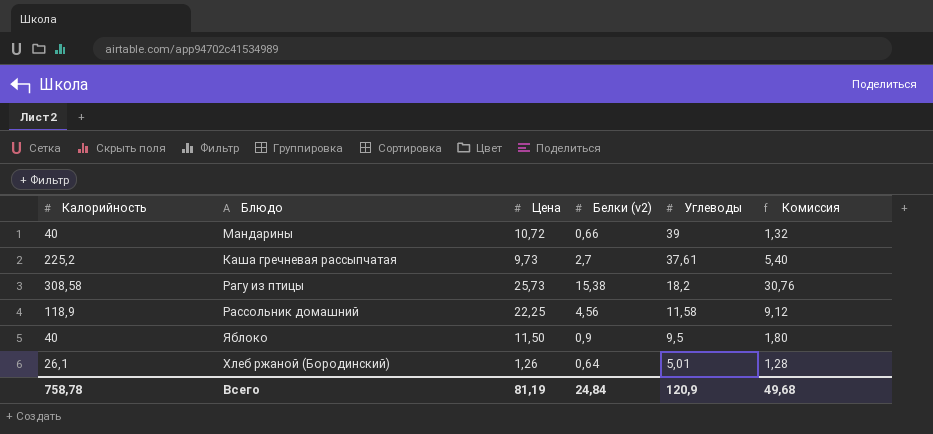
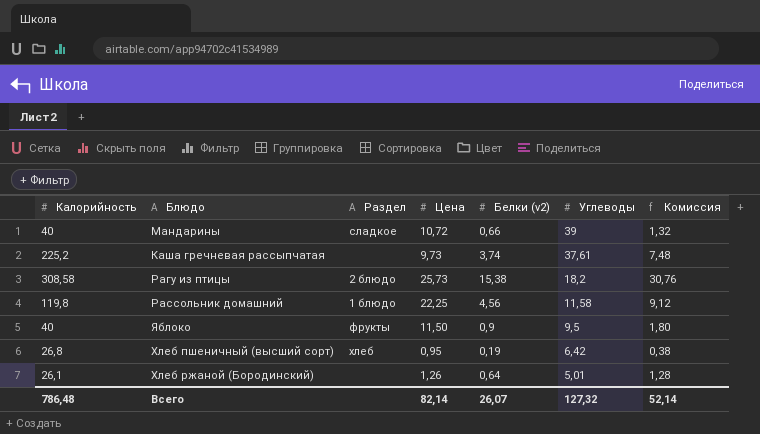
column Раздел | position: none -> 3
Каша гречневая рассыпчатая | Белки (v2): 2,7 -> 3,74
Каша гречневая рассыпчатая | Комиссия: 5,40 -> 7,48
Рассольник домашний | Калорийность: 118,9 -> 119,8
row Хлеб пшеничный (высший сорт): none -> 26,8 | хлеб | 0,95 | 0,19 | 6,42 | 0,38
Всего | Калорийность: 758,78 -> 786,48
Всего | Цена: 81,19 -> 82,14
Всего | Белки (v2): 24,84 -> 26,07
Всего | Углеводы: 120,9 -> 127,32
Всего | Комиссия: 49,68 -> 52,14

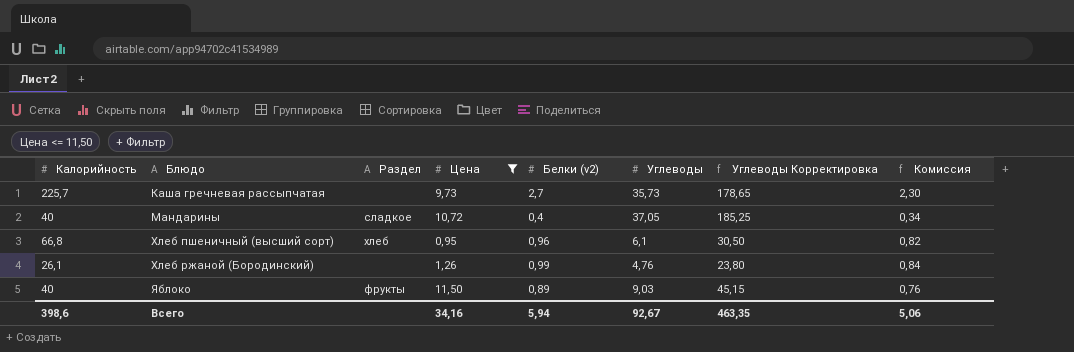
filter: none -> Цена <= 11,50
row order: Углеводы descending -> Блюдо ascending
column Углеводы Корректировка | formula: none -> [Углеводы] * 5
column Комиссия | formula: [Белки (v2)] * 2 -> [Белки (v2)] * 0,85
Каша гречневая рассыпчатая | Калорийность: 225,2 -> 225,7
Каша гречневая рассыпчатая | Белки (v2): 3,74 -> 2,7
Каша гречневая рассыпчатая | Углеводы: 37,61 -> 35,73
Мандарины | Белки (v2): 0,66 -> 0,4
Мандарины | Углеводы: 39 -> 37,05
Хлеб пшеничный (высший сорт) | Калорийность: 26,8 -> 66,8
Хлеб пшеничный (высший сорт) | Белки (v2): 0,19 -> 0,96
Хлеб пшеничный (высший сорт) | Углеводы: 6,42 -> 6,1
Хлеб ржаной (Бородинский) | Белки (v2): 0,64 -> 0,99
Хлеб ржаной (Бородинский) | Углеводы: 5,01 -> 4,76
Яблоко | Белки (v2): 0,9 -> 0,89
Яблоко | Углеводы: 9,5 -> 9,03
Всего | Калорийность: 786,48 -> 398,6
Всего | Цена: 82,14 -> 34,16
Всего | Белки (v2): 26,07 -> 5,94
Всего | Углеводы: 127,32 -> 92,67
Всего | Комиссия: 52,14 -> 5,06

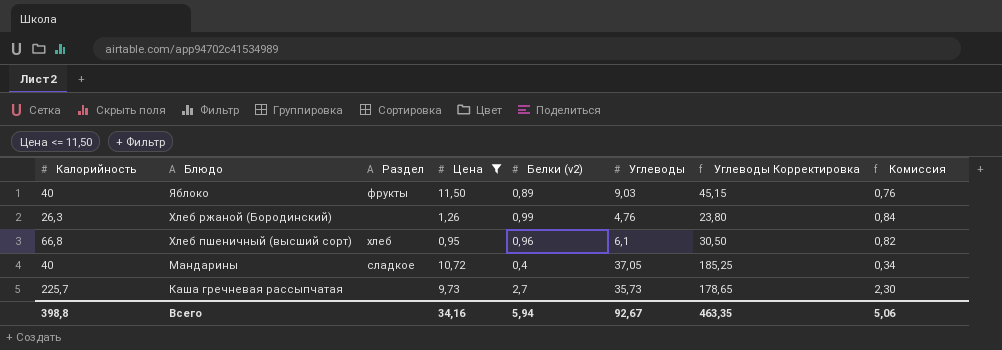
row order: Блюдо ascending -> Блюдо descending
Хлеб ржаной (Бородинский) | Калорийность: 26,1 -> 26,3
Всего | Калорийность: 398,6 -> 398,8

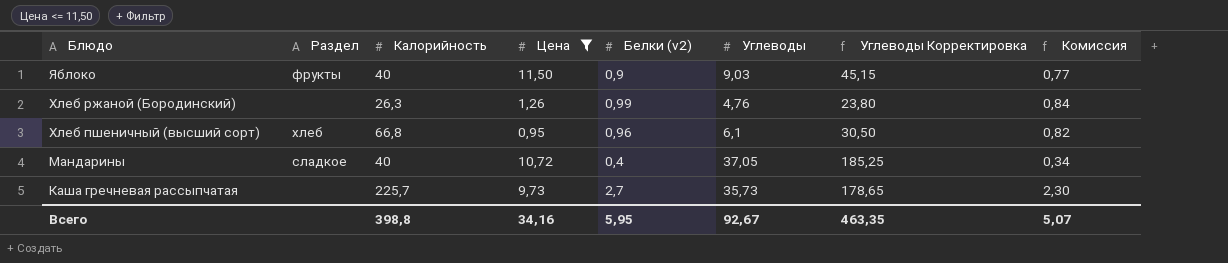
column Калорийность | position: 1 -> 3
Яблоко | Белки (v2): 0,89 -> 0,9
Яблоко | Комиссия: 0,76 -> 0,77
Всего | Белки (v2): 5,94 -> 5,95
Всего | Комиссия: 5,06 -> 5,07

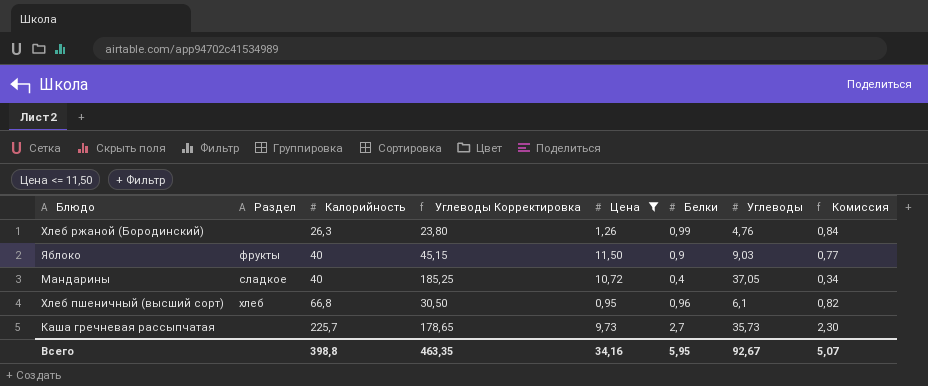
row order: Блюдо descending -> Калорийность ascending
column Углеводы Корректировка | position: 7 -> 4
column name: Белки (v2) -> Белки

